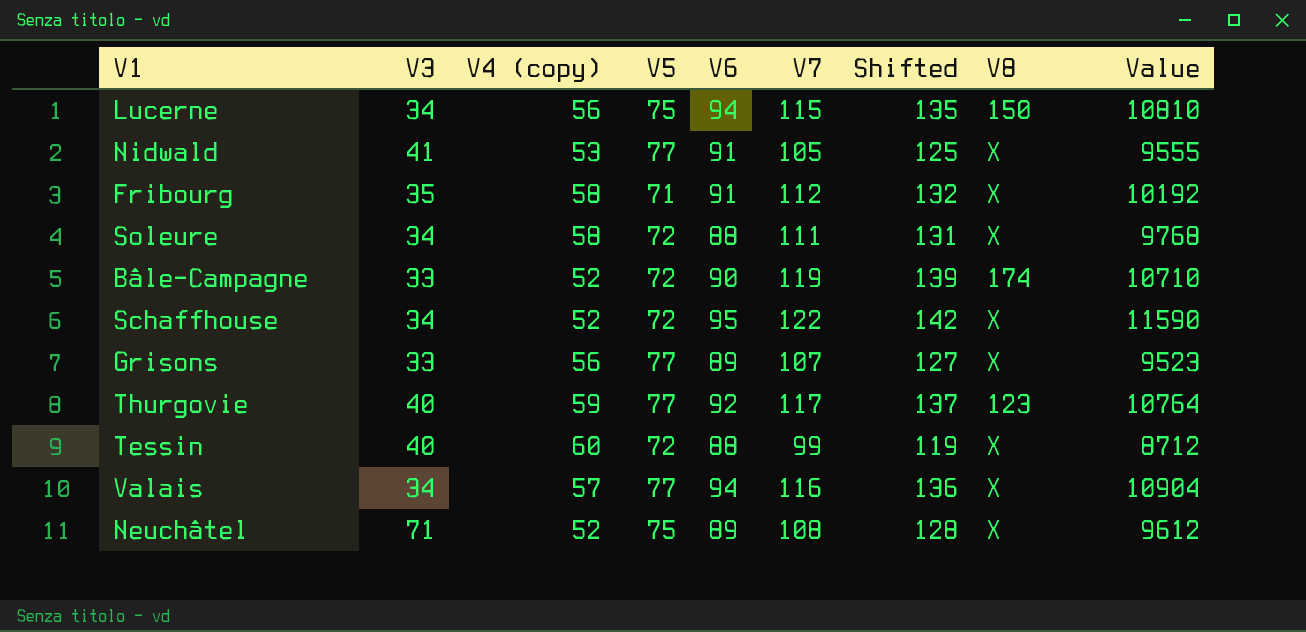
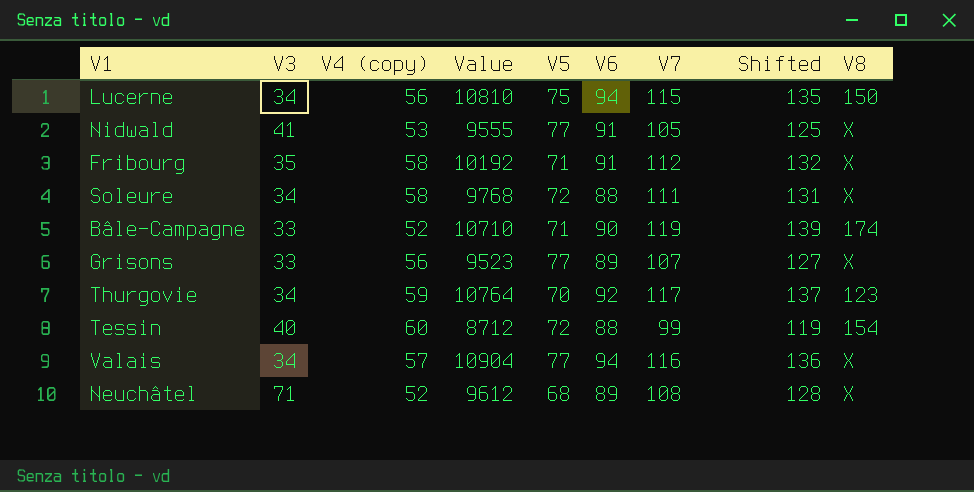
column Value | position: 9 -> 4
row Schaffhouse: 34 | 52 | 72 | 95 | 122 | 142 | X | 11590 -> none
Bâle-Campagne | V5: 72 -> 71
Thurgovie | V3: 40 -> 34
Thurgovie | V5: 77 -> 70
Tessin | V8: X -> 154
Neuchâtel | V5: 75 -> 68

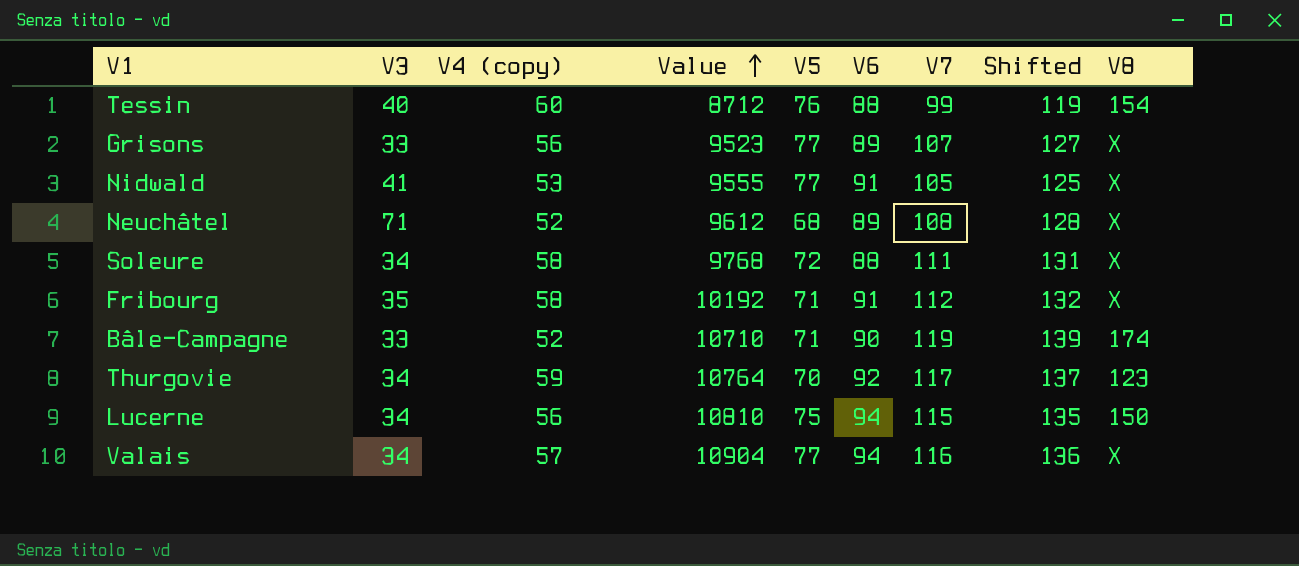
row order: none -> Value ascending
Tessin | V5: 72 -> 76

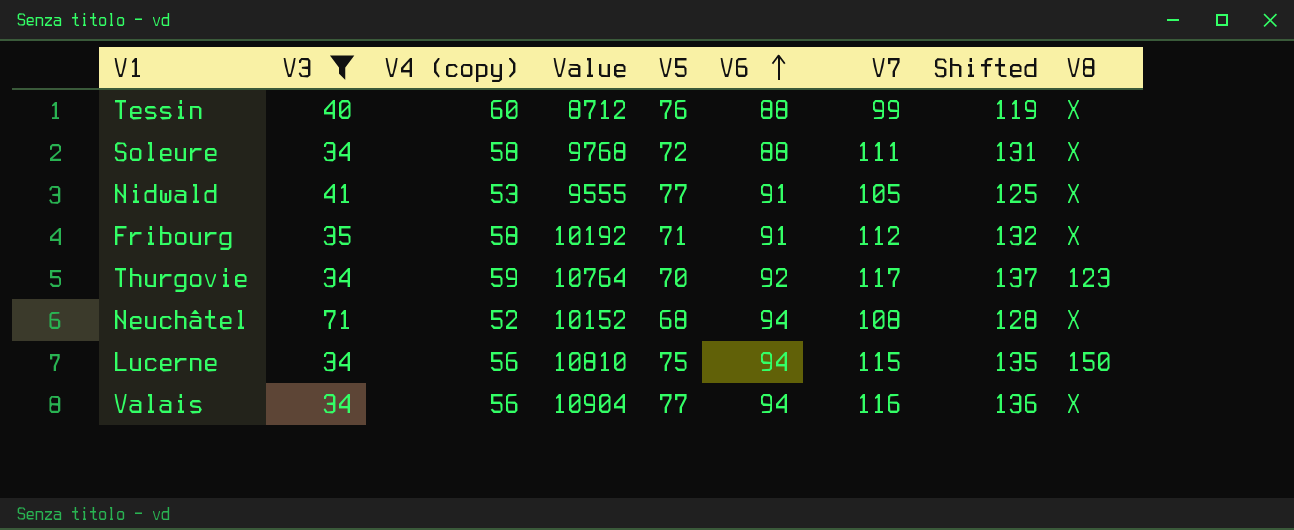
filter: none -> V3 != 33
row order: Value ascending -> V6 ascending
Tessin | V8: 154 -> X
Neuchâtel | Value: 9612 -> 10152
Neuchâtel | V6: 89 -> 94
Valais | V4 (copy): 57 -> 56

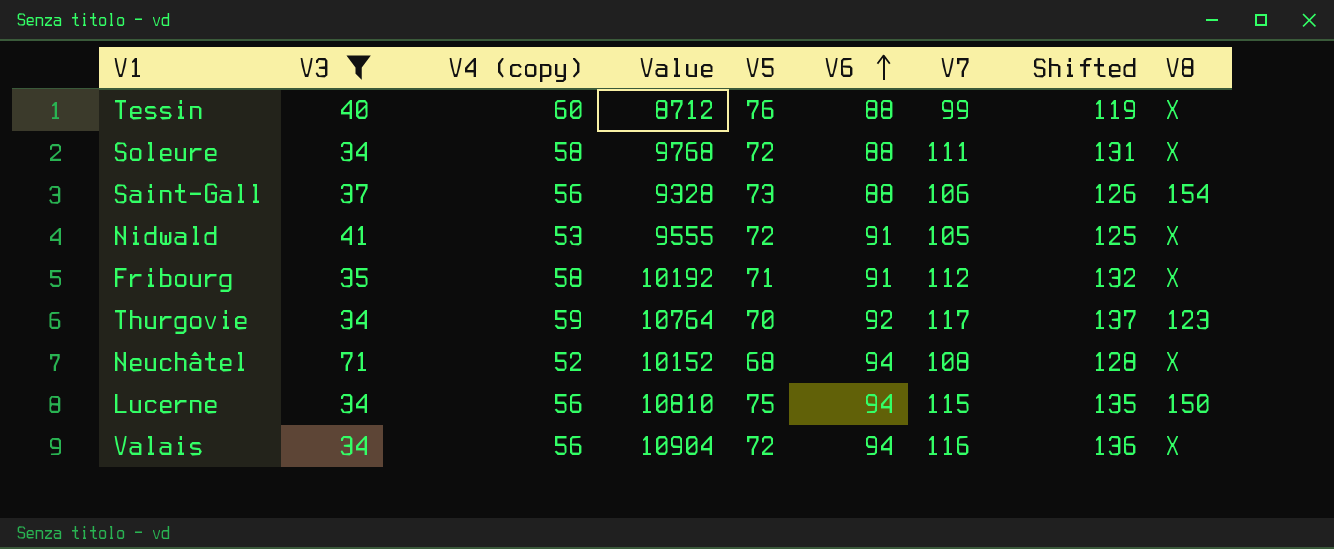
row Saint-Gall: none -> 37 | 56 | 9328 | 73 | 88 | 106 | 126 | 154
Nidwald | V5: 77 -> 72
Valais | V5: 77 -> 72

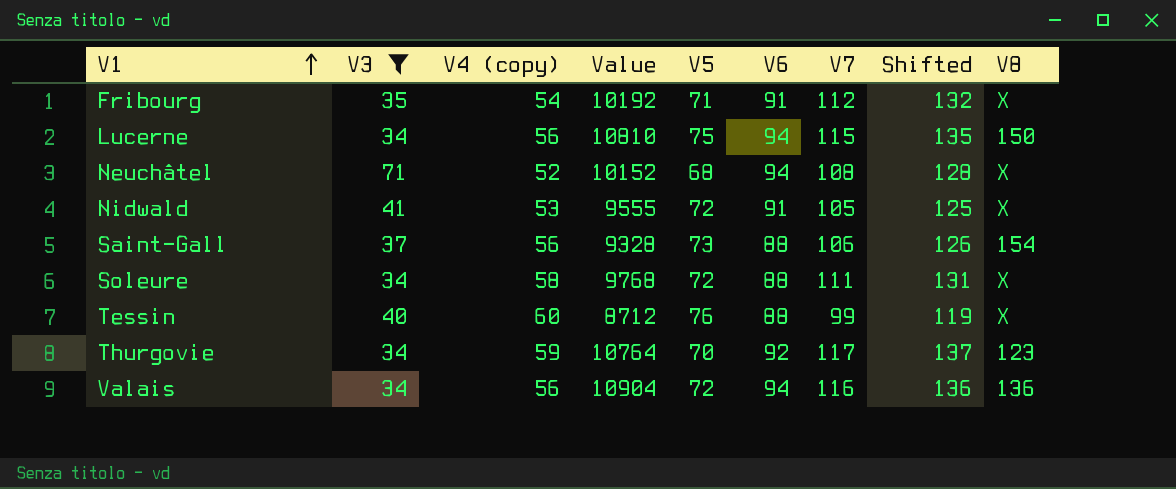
row order: V6 ascending -> V1 ascending
Fribourg | V4 (copy): 58 -> 54
Valais | V8: X -> 136

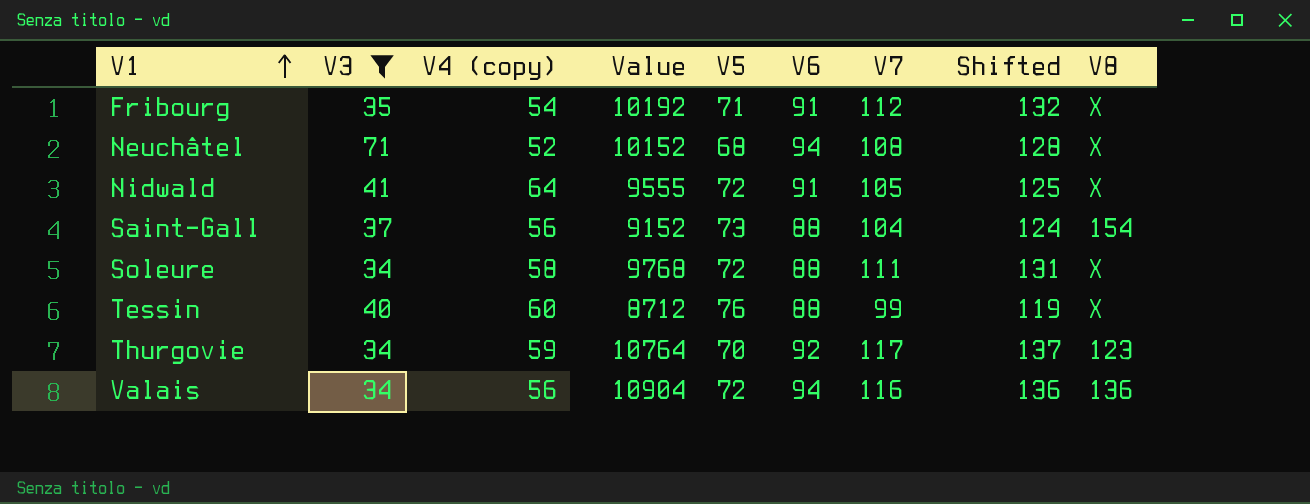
row Lucerne: 34 | 56 | 10810 | 75 | 94 | 115 | 135 | 150 -> none
Nidwald | V4 (copy): 53 -> 64
Saint-Gall | Value: 9328 -> 9152
Saint-Gall | V7: 106 -> 104
Saint-Gall | Shifted: 126 -> 124

